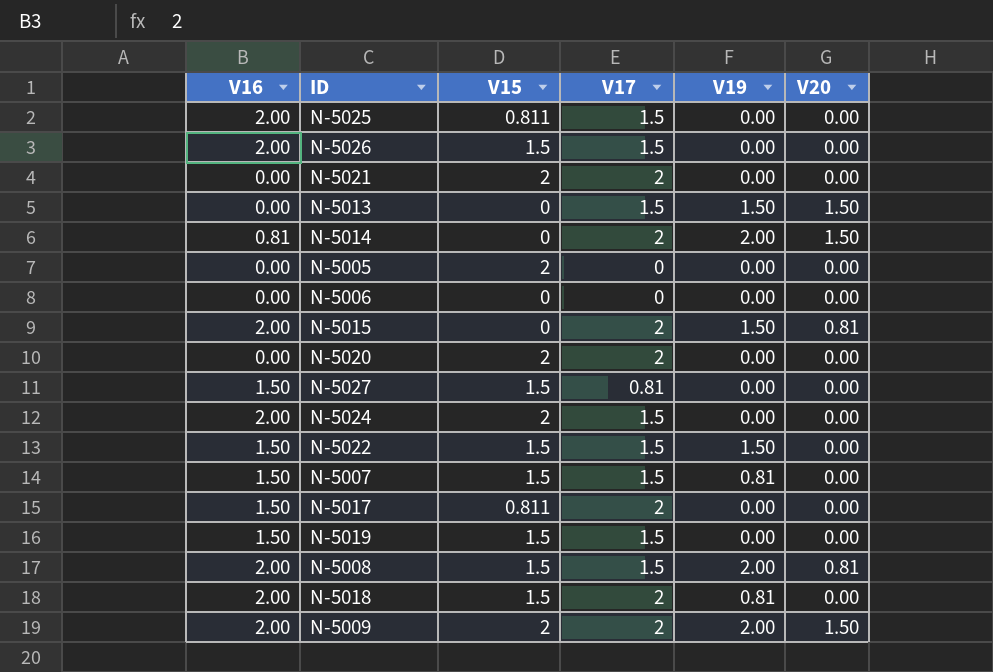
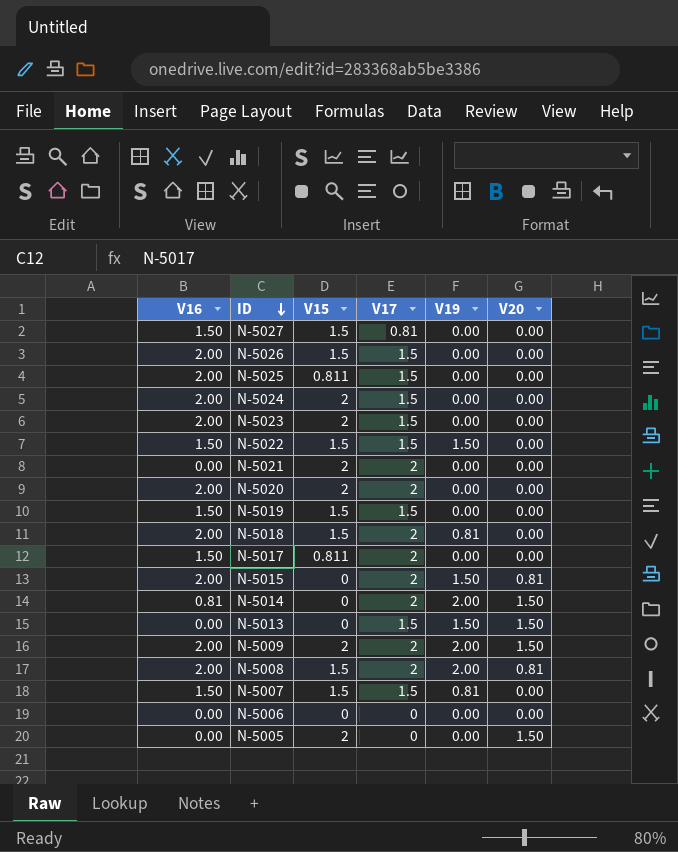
row order: none -> ID descending
row N-5023: none -> 2.00 | 2 | 1.5 | 0.00 | 0.00
N-5020 | V16: 0.00 -> 2.00
N-5008 | V17: 1.5 -> 2
N-5005 | V20: 0.00 -> 1.50

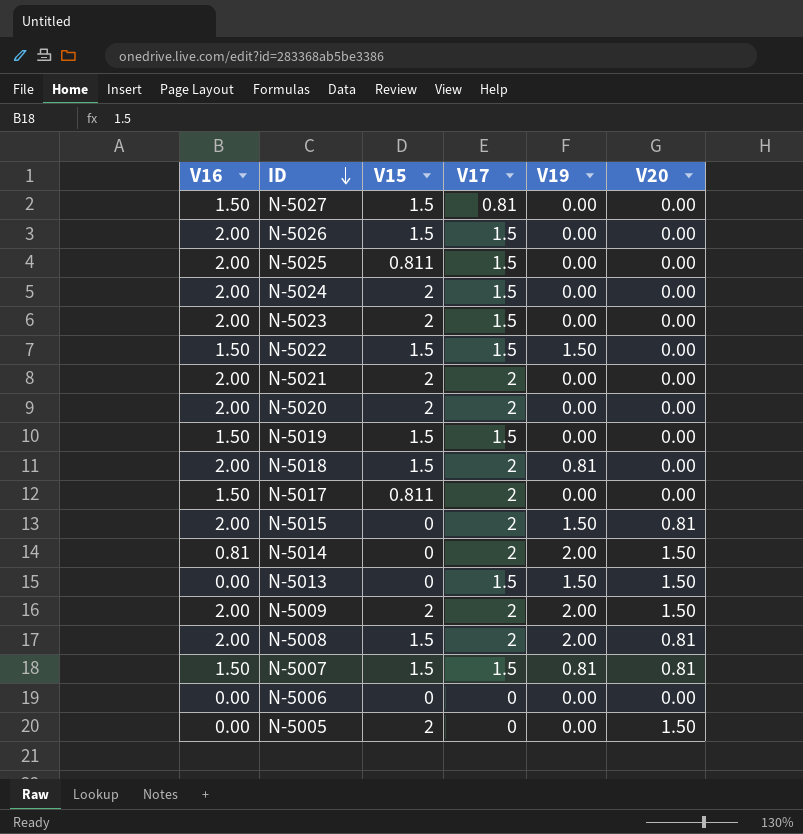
N-5021 | V16: 0.00 -> 2.00
N-5007 | V20: 0.00 -> 0.81

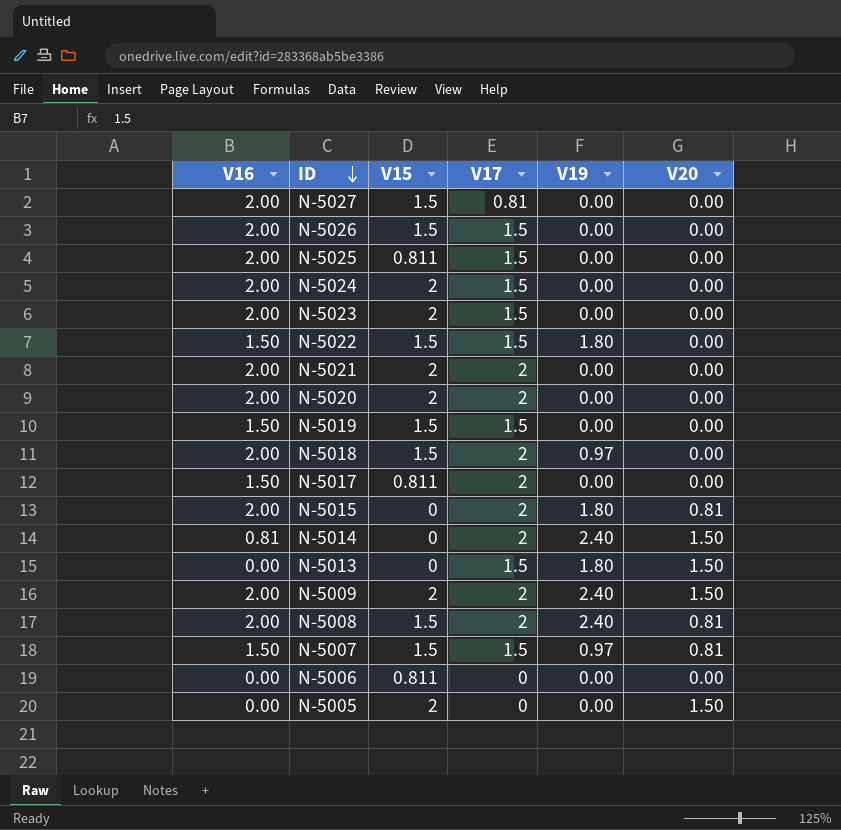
N-5027 | V16: 1.50 -> 2.00
N-5022 | V19: 1.50 -> 1.80
N-5018 | V19: 0.81 -> 0.97
N-5015 | V19: 1.50 -> 1.80
N-5014 | V19: 2.00 -> 2.40
N-5013 | V19: 1.50 -> 1.80
N-5009 | V19: 2.00 -> 2.40
N-5008 | V19: 2.00 -> 2.40
N-5007 | V19: 0.81 -> 0.97
N-5006 | V15: 0 -> 0.811

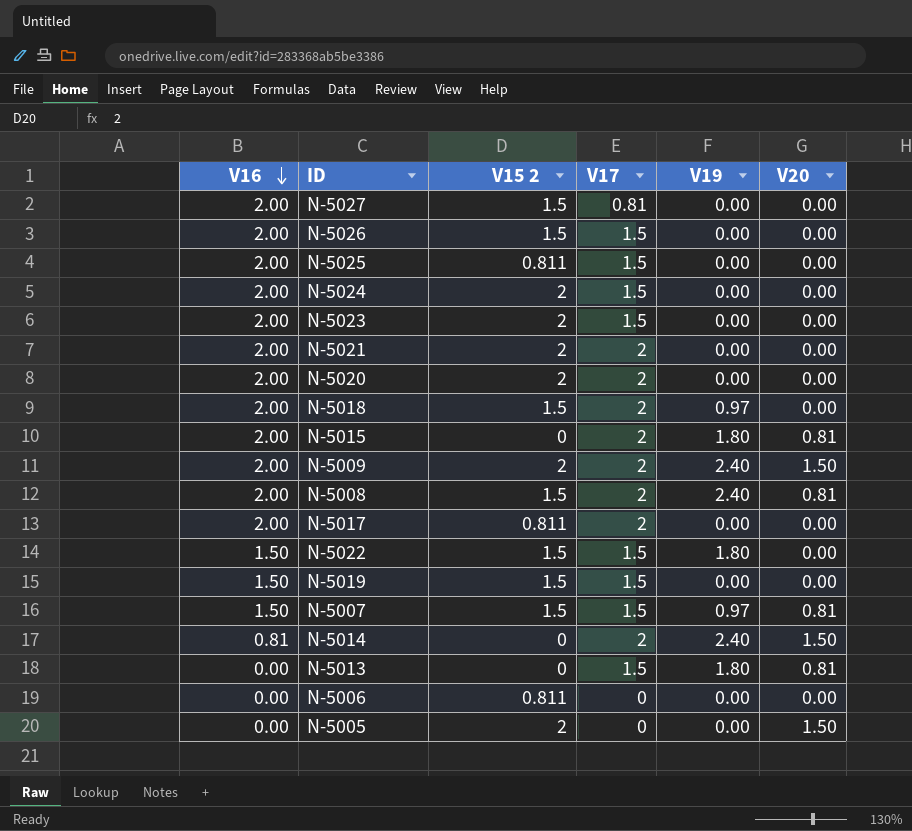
row order: ID descending -> V16 descending
column name: V15 -> V15 2
N-5017 | V16: 1.50 -> 2.00
N-5013 | V20: 1.50 -> 0.81

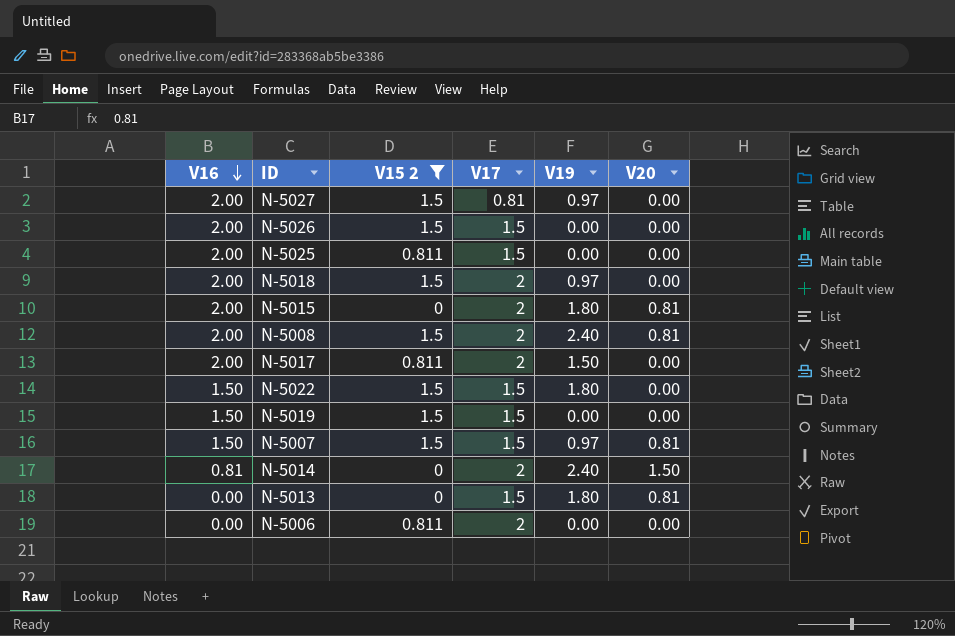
filter: none -> V15 2 != 2
N-5027 | V19: 0.00 -> 0.97
N-5017 | V19: 0.00 -> 1.50
N-5006 | V17: 0 -> 2

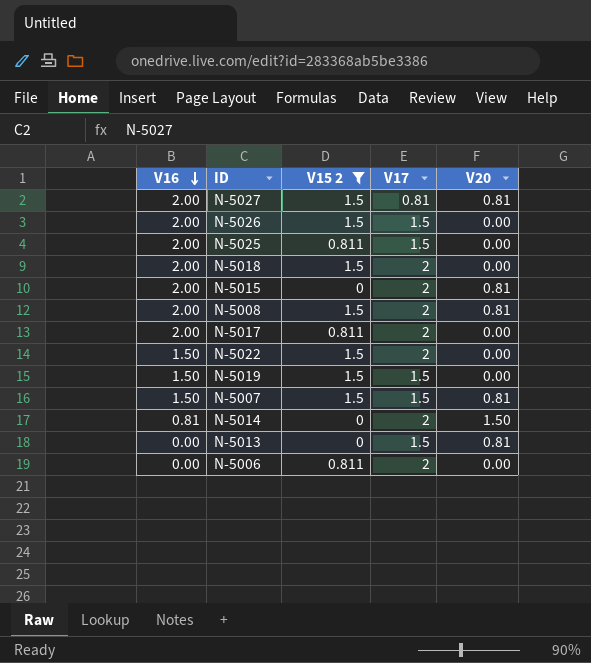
column V19 | position: 5 -> none
N-5027 | V20: 0.00 -> 0.81
N-5022 | V17: 1.5 -> 2

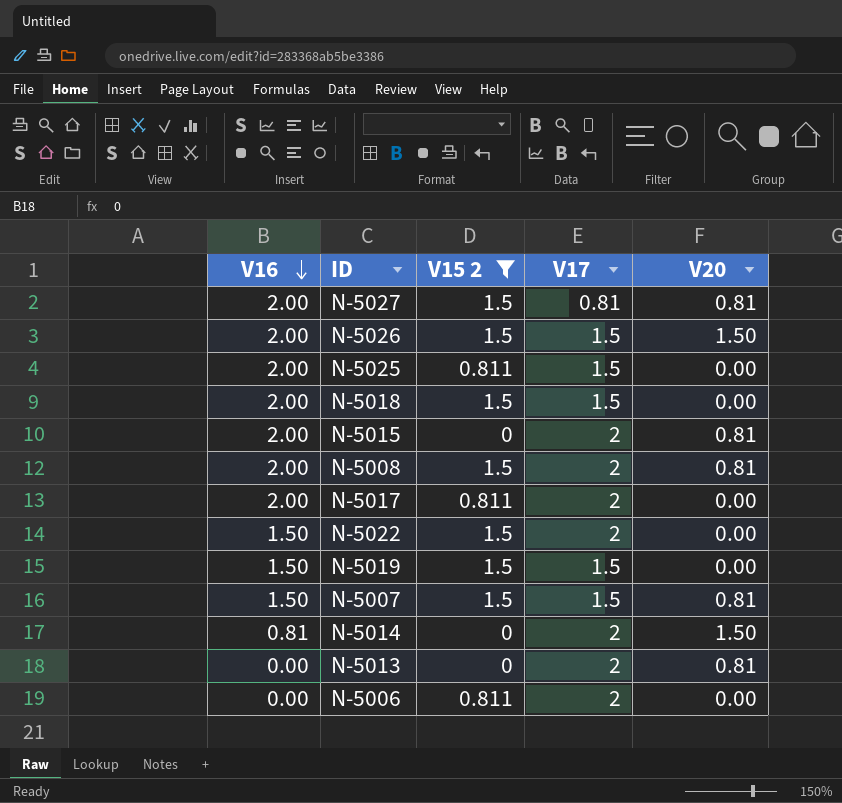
N-5026 | V20: 0.00 -> 1.50
N-5018 | V17: 2 -> 1.5
N-5013 | V17: 1.5 -> 2

